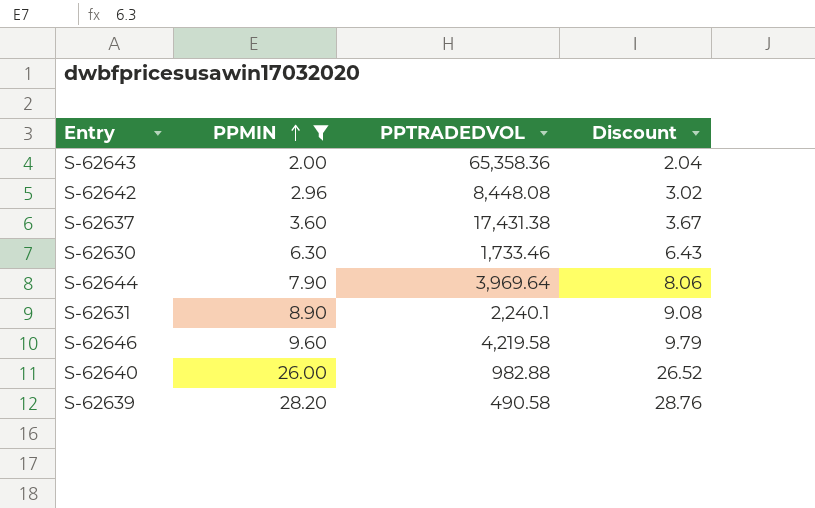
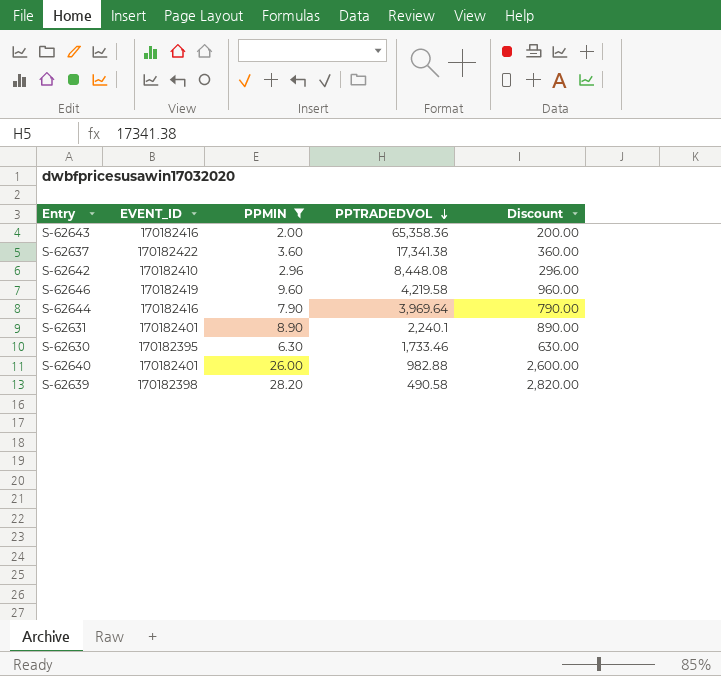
row order: PPMIN ascending -> PPTRADEDVOL descending
column EVENT_ID | position: none -> 2
column Discount | formula: [PPMIN] * 1.02 -> [PPMIN] * 100
S-62637 | PPTRADEDVOL: 17,431.38 -> 17,341.38

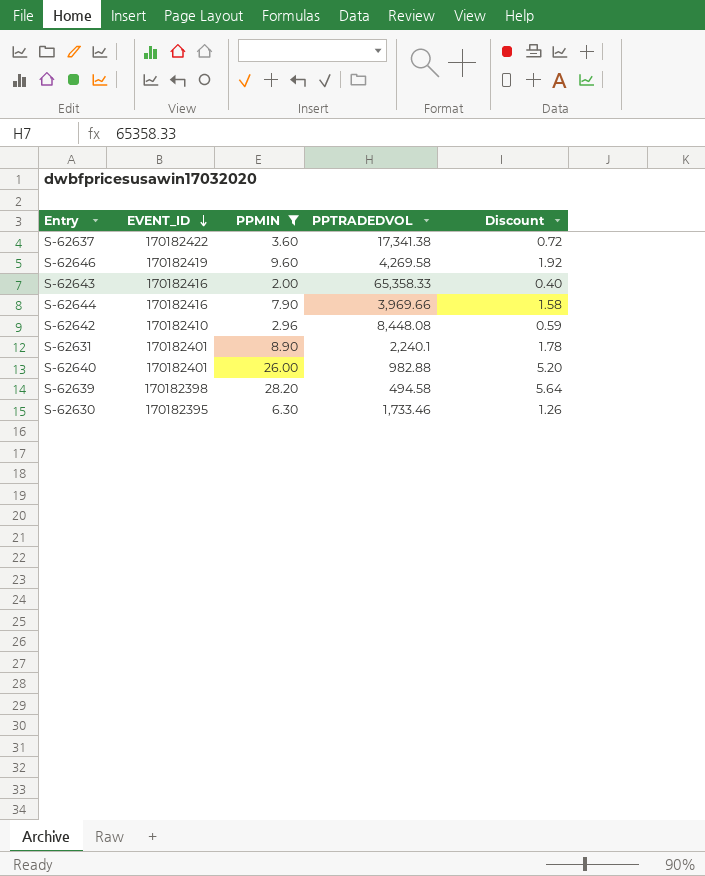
row order: PPTRADEDVOL descending -> EVENT_ID descending
column Discount | formula: [PPMIN] * 100 -> [PPMIN] * 0.2
S-62646 | PPTRADEDVOL: 4,219.58 -> 4,269.58
S-62643 | PPTRADEDVOL: 65,358.36 -> 65,358.33
S-62644 | PPTRADEDVOL: 3,969.64 -> 3,969.66
S-62639 | PPTRADEDVOL: 490.58 -> 494.58

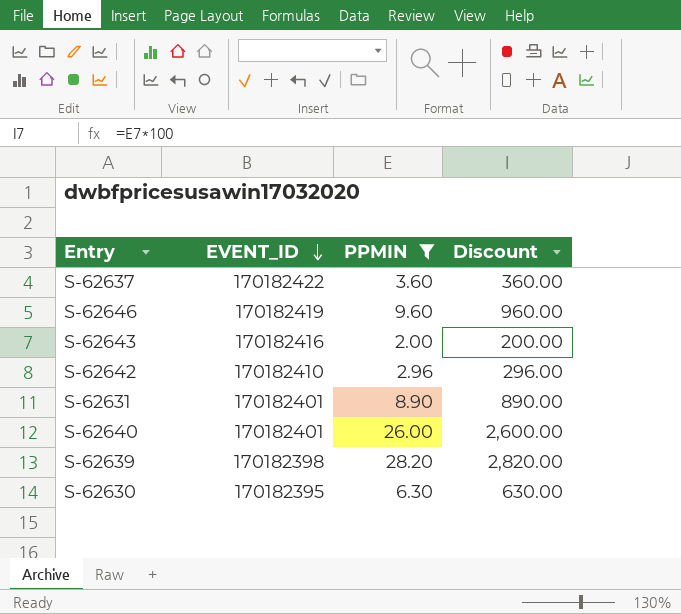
column PPTRADEDVOL | position: 4 -> none
column Discount | formula: [PPMIN] * 0.2 -> [PPMIN] * 100
row S-62644: 170182416 | 7.90 | 3,969.66 | 1.58 -> none

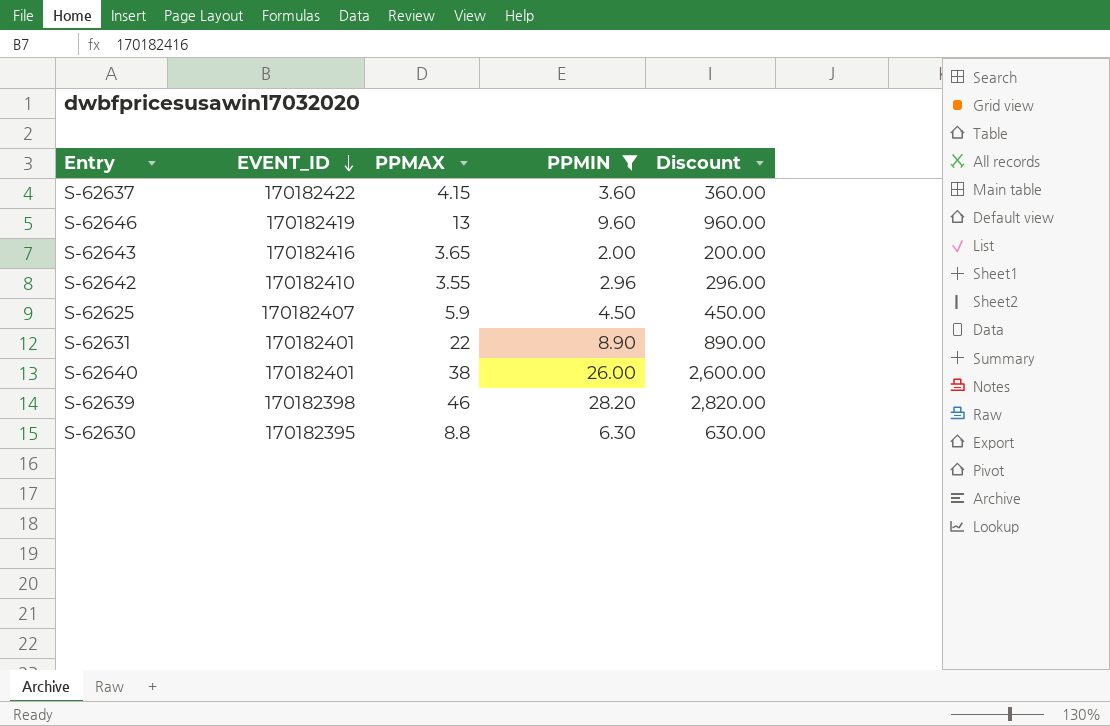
column PPMAX | position: none -> 3
row S-62625: none -> 170182407 | 5.9 | 4.50 | 450.00

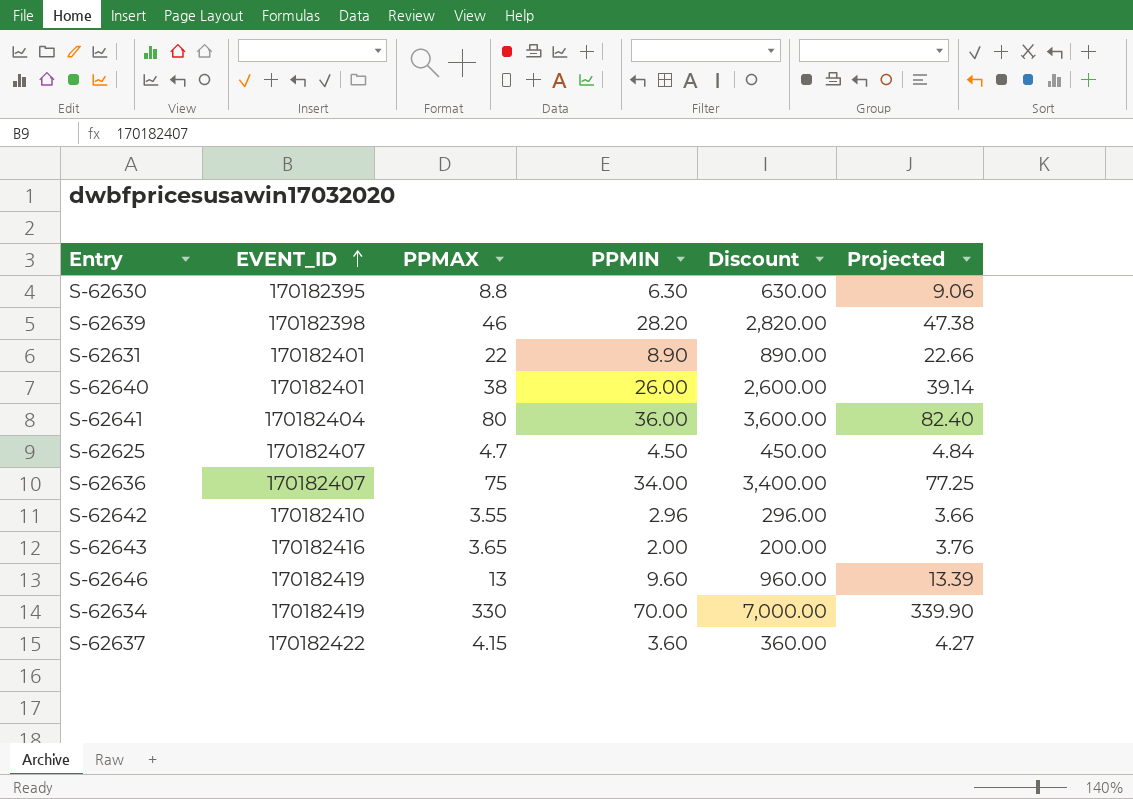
filter: PPMIN <= 28.20 -> none
row order: EVENT_ID descending -> EVENT_ID ascending
column Projected | formula: none -> [PPMAX] * 1.03
S-62625 | PPMAX: 5.9 -> 4.7

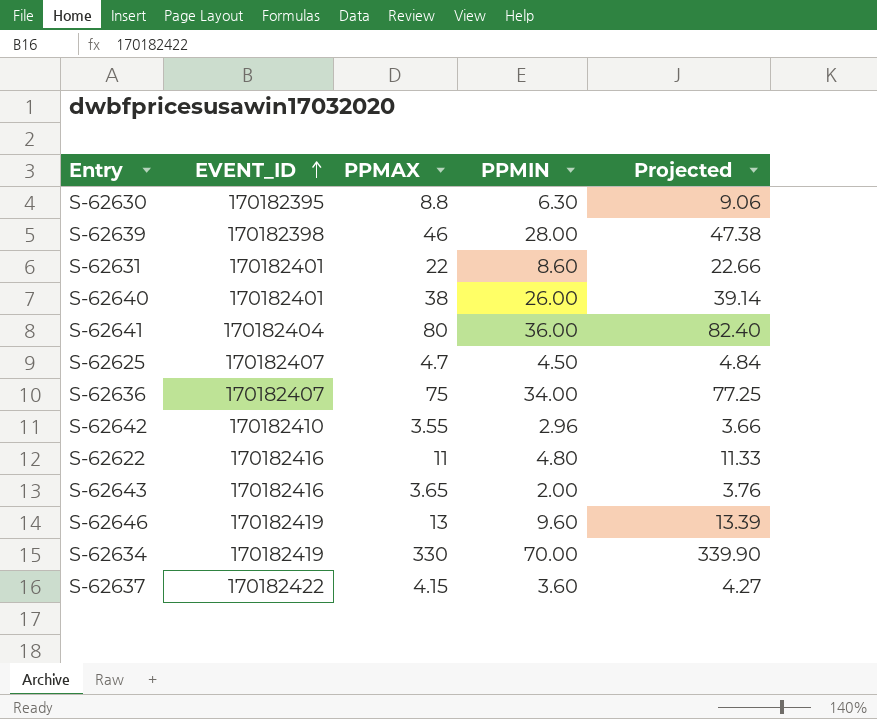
column Discount | formula: [PPMIN] * 100 -> none
S-62639 | PPMIN: 28.20 -> 28.00
S-62631 | PPMIN: 8.90 -> 8.60
row S-62622: none -> 170182416 | 11 | 4.80 | 11.33

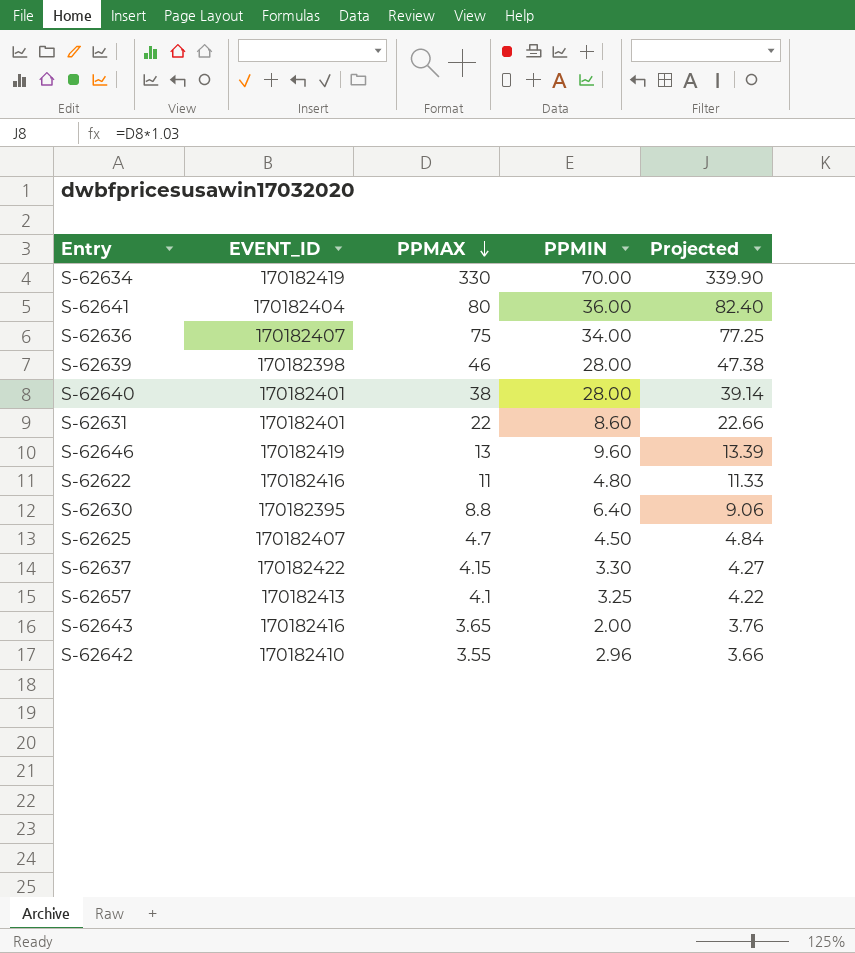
row order: EVENT_ID ascending -> PPMAX descending
S-62640 | PPMIN: 26.00 -> 28.00
S-62630 | PPMIN: 6.30 -> 6.40
S-62637 | PPMIN: 3.60 -> 3.30
row S-62657: none -> 170182413 | 4.1 | 3.25 | 4.22

